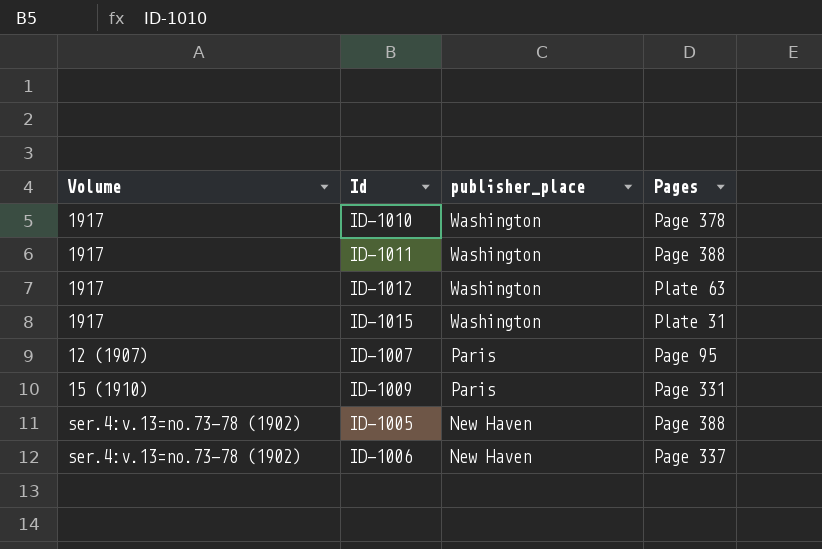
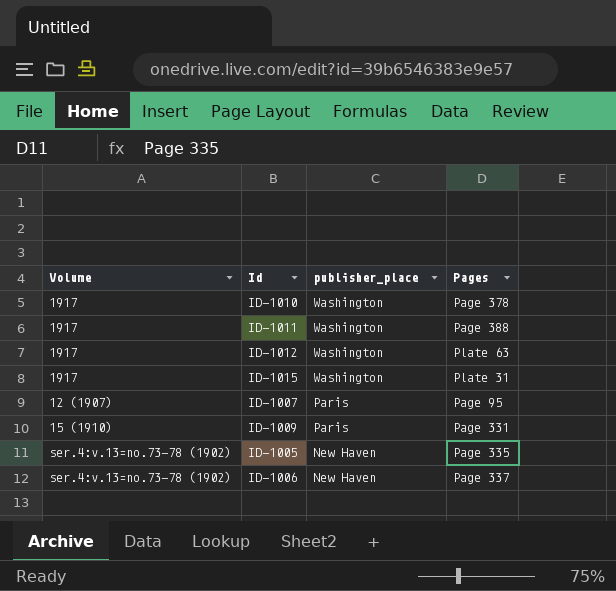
ID-1005 | Pages: Page 388 -> Page 335

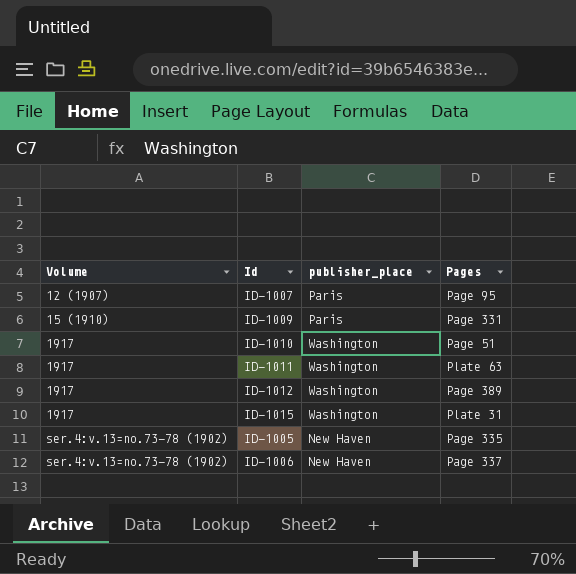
row order: publisher_place descending -> Volume ascending
ID-1010 | Pages: Page 378 -> Page 51
ID-1011 | Pages: Page 388 -> Plate 63
ID-1012 | Pages: Plate 63 -> Page 389

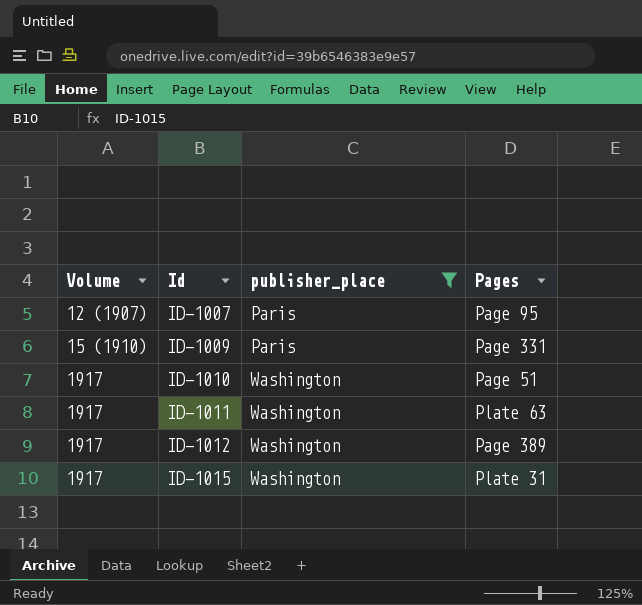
filter: none -> publisher_place != New Haven

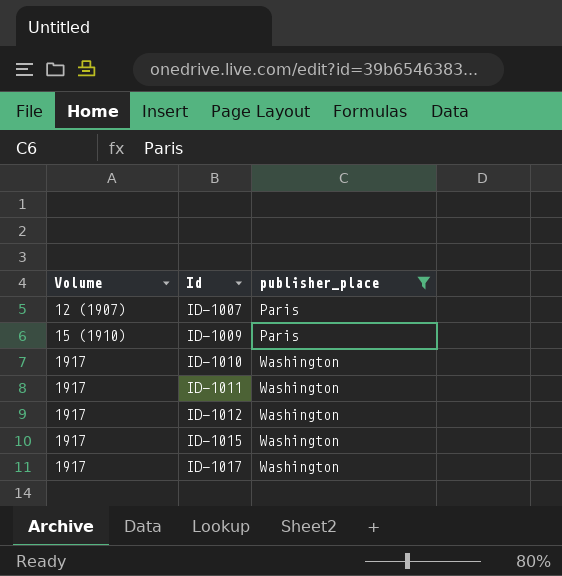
column Pages | position: 4 -> none
row ID-1017: none -> 1917 | Washington

